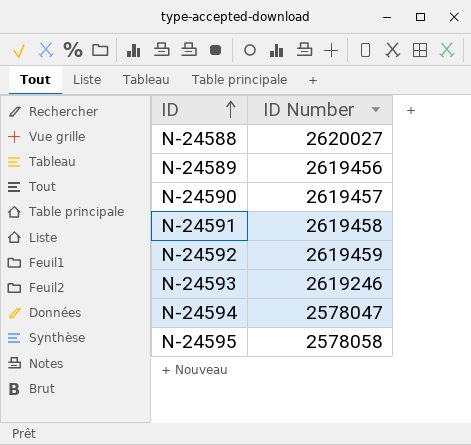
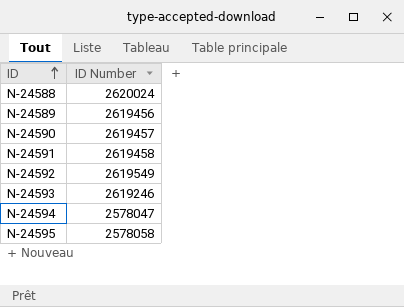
N-24588 | ID Number: 2620027 -> 2620024
N-24592 | ID Number: 2619459 -> 2619549

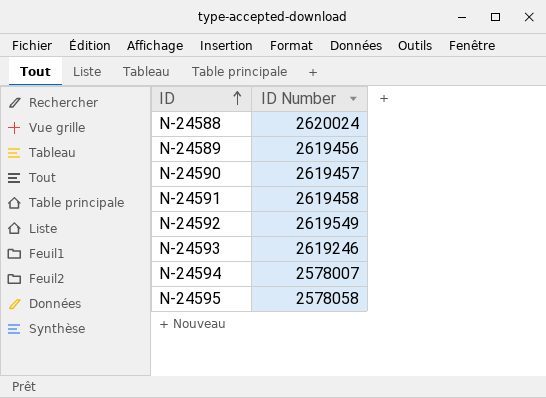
N-24594 | ID Number: 2578047 -> 2578007

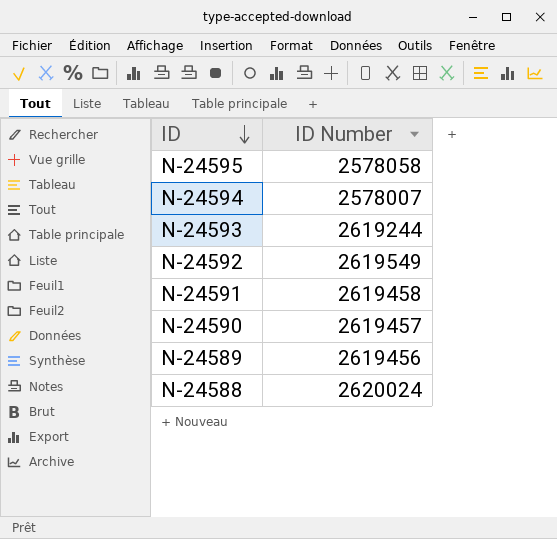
row order: ID ascending -> ID descending
N-24593 | ID Number: 2619246 -> 2619244

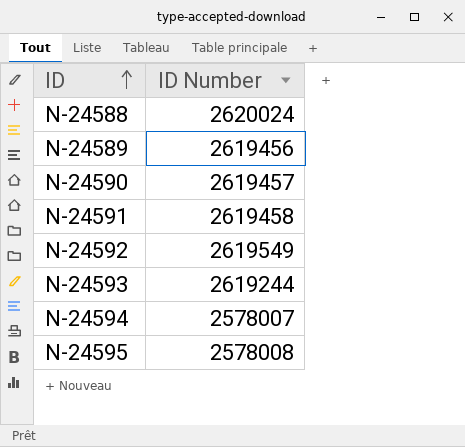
row order: ID descending -> ID ascending
N-24595 | ID Number: 2578058 -> 2578008

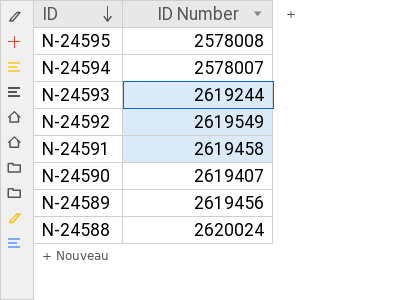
row order: ID ascending -> ID descending
N-24590 | ID Number: 2619457 -> 2619407

